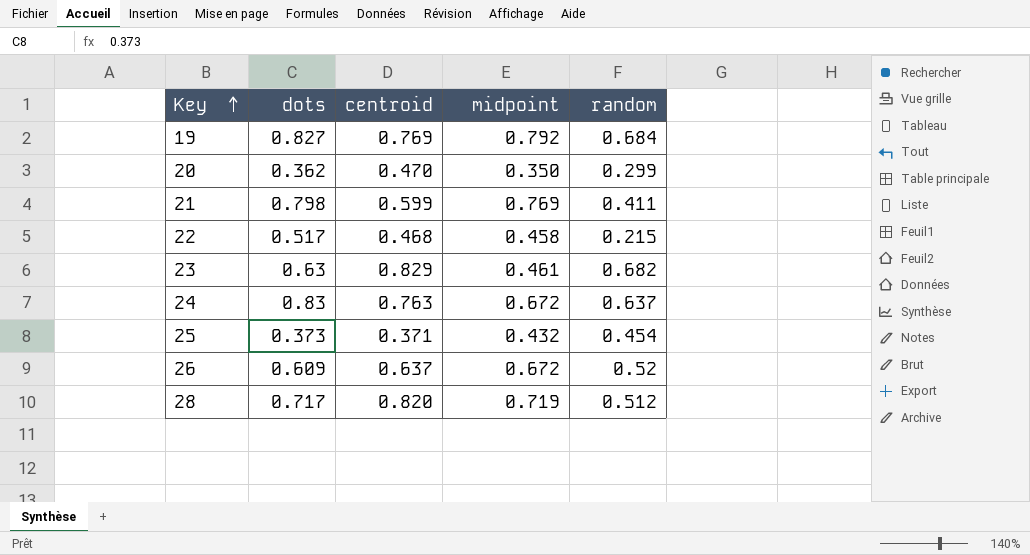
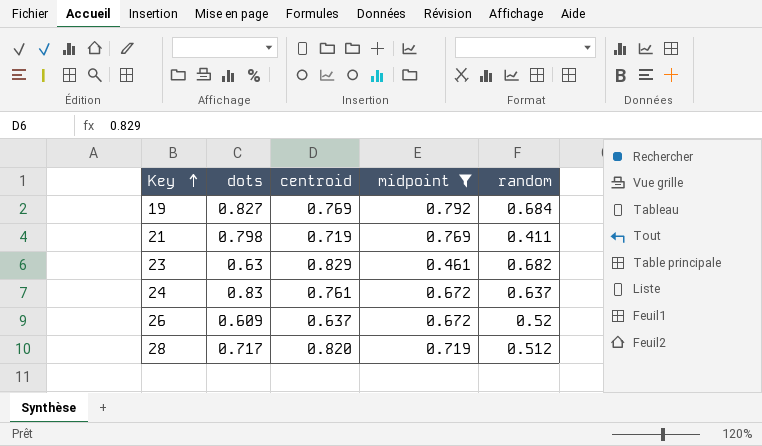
filter: none -> midpoint >= 0.461
21 | centroid: 0.599 -> 0.719
24 | centroid: 0.763 -> 0.761

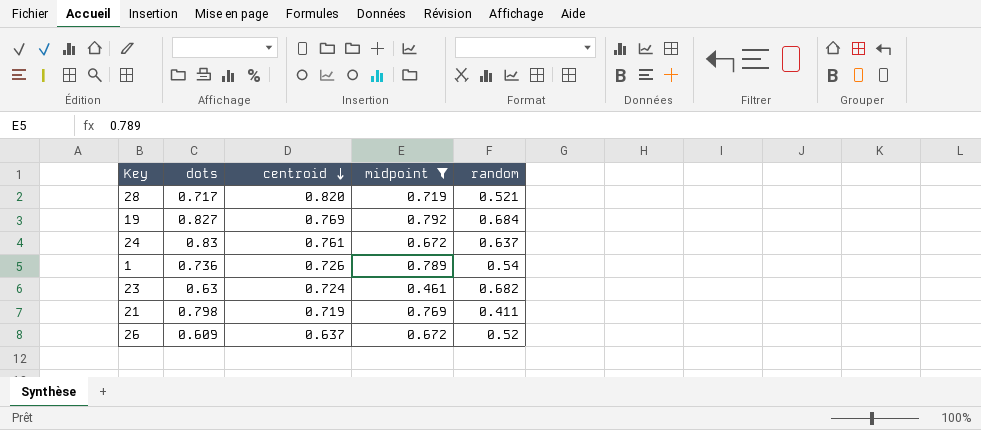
row order: Key ascending -> centroid descending
28 | random: 0.512 -> 0.521
row 1: none -> 0.736 | 0.726 | 0.789 | 0.54
23 | centroid: 0.829 -> 0.724

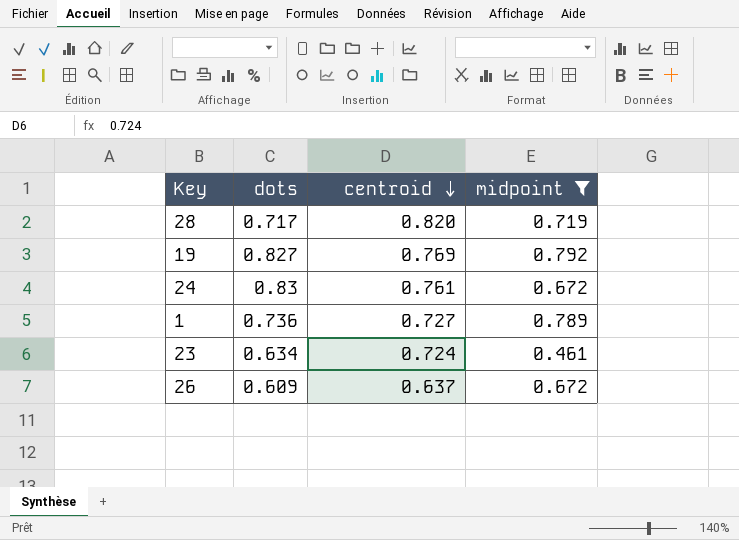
column random | position: 5 -> none
row 21: 0.798 | 0.719 | 0.769 | 0.411 -> none
1 | centroid: 0.726 -> 0.727
23 | dots: 0.63 -> 0.634

